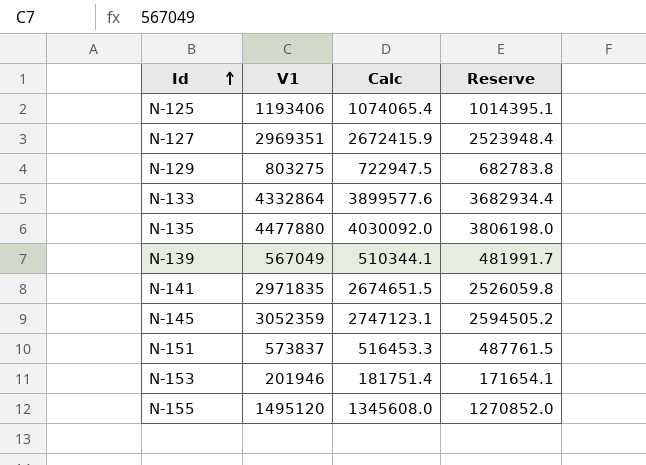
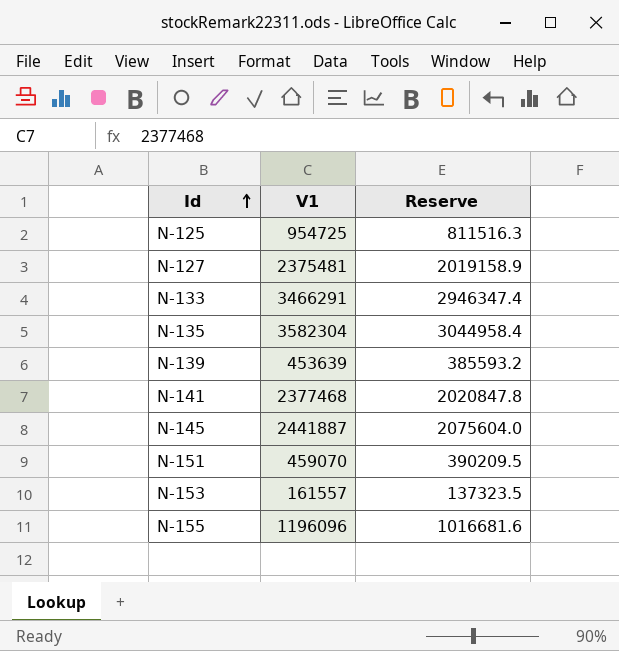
column Calc | formula: [V1] * 0.9 -> none
row N-129: 803275 | 722947.5 | 682783.8 -> none
N-125 | V1: 1193406 -> 954725
N-125 | Reserve: 1014395.1 -> 811516.3
N-127 | V1: 2969351 -> 2375481
N-127 | Reserve: 2523948.4 -> 2019158.9
N-133 | V1: 4332864 -> 3466291
N-133 | Reserve: 3682934.4 -> 2946347.4
N-135 | V1: 4477880 -> 3582304
N-135 | Reserve: 3806198.0 -> 3044958.4
N-139 | V1: 567049 -> 453639
N-139 | Reserve: 481991.7 -> 385593.2
N-141 | V1: 2971835 -> 2377468
N-141 | Reserve: 2526059.8 -> 2020847.8
N-145 | V1: 3052359 -> 2441887
N-145 | Reserve: 2594505.2 -> 2075604.0
N-151 | V1: 573837 -> 459070
N-151 | Reserve: 487761.5 -> 390209.5
N-153 | V1: 201946 -> 161557
N-153 | Reserve: 171654.1 -> 137323.5
N-155 | V1: 1495120 -> 1196096
N-155 | Reserve: 1270852.0 -> 1016681.6

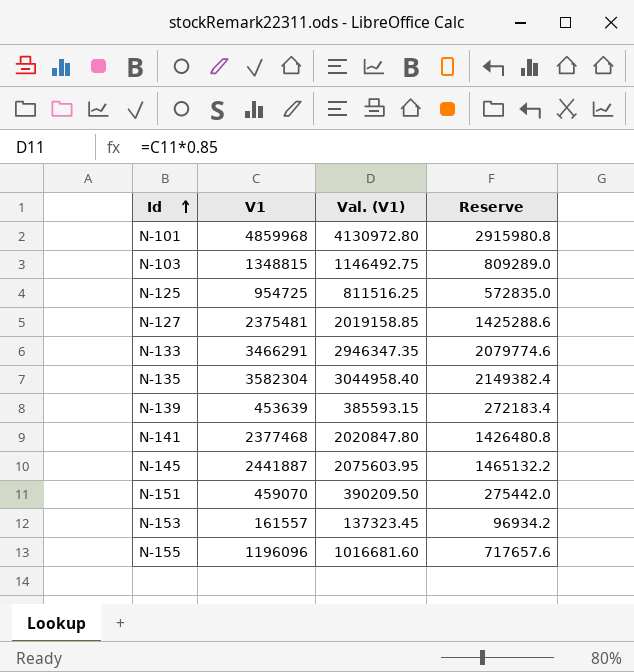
column Val. (V1) | formula: none -> [V1] * 0.85
column Reserve | formula: [V1] * 0.85 -> [V1] * 0.6
row N-101: none -> 4859968 | 4130972.80 | 2915980.8
row N-103: none -> 1348815 | 1146492.75 | 809289.0

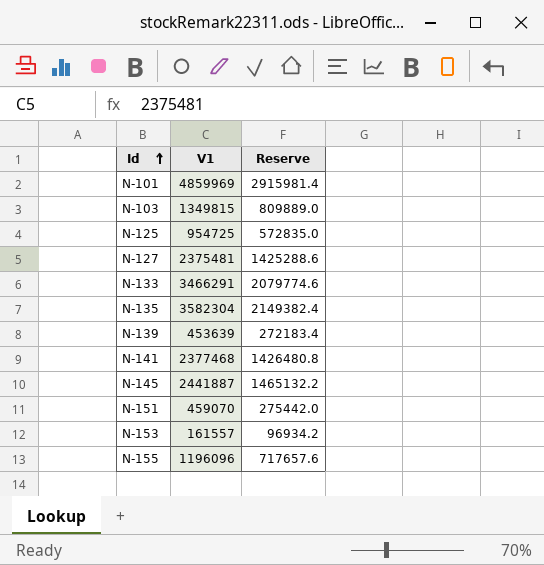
column Val. (V1) | formula: [V1] * 0.85 -> none
N-101 | V1: 4859968 -> 4859969
N-101 | Reserve: 2915980.8 -> 2915981.4
N-103 | V1: 1348815 -> 1349815
N-103 | Reserve: 809289.0 -> 809889.0

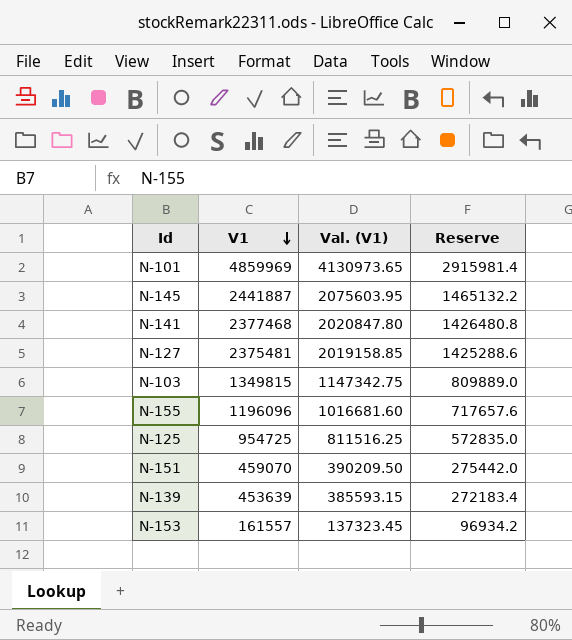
row order: Id ascending -> V1 descending
column Val. (V1) | formula: none -> [V1] * 0.85
row N-133: 3466291 | 2079774.6 -> none
row N-135: 3582304 | 2149382.4 -> none

